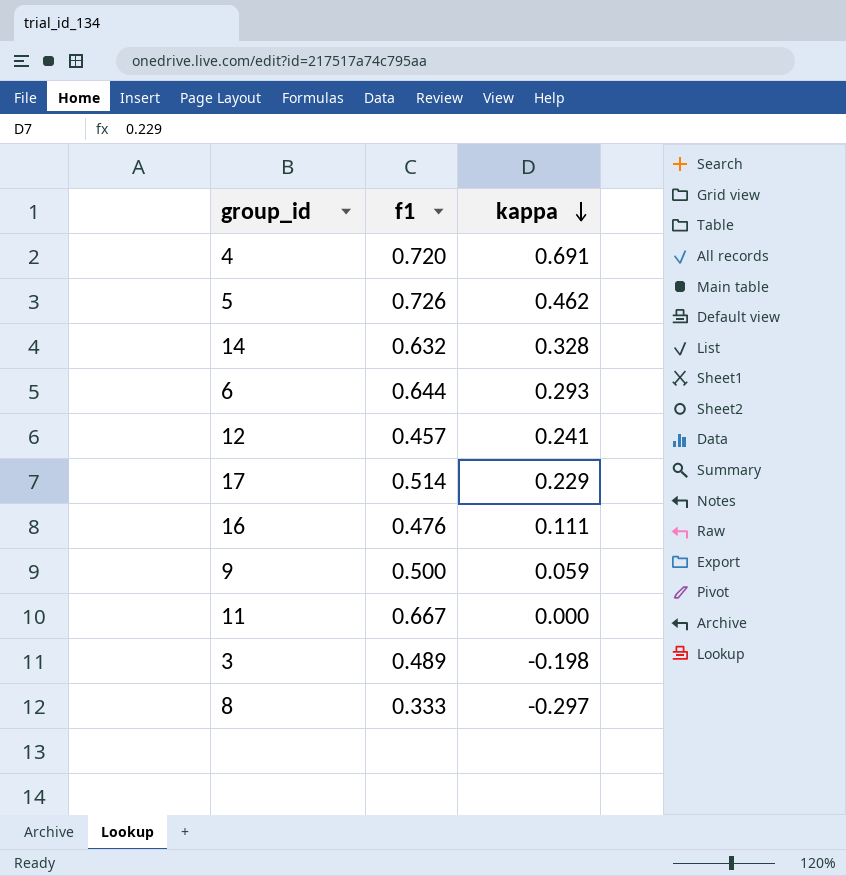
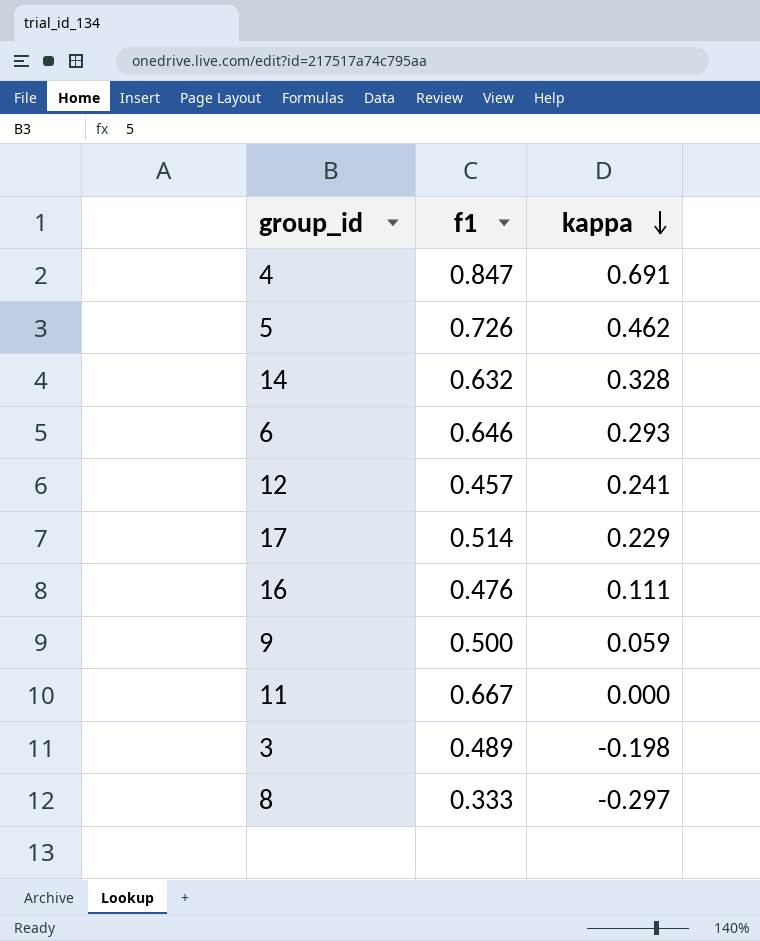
4 | f1: 0.720 -> 0.847
6 | f1: 0.644 -> 0.646

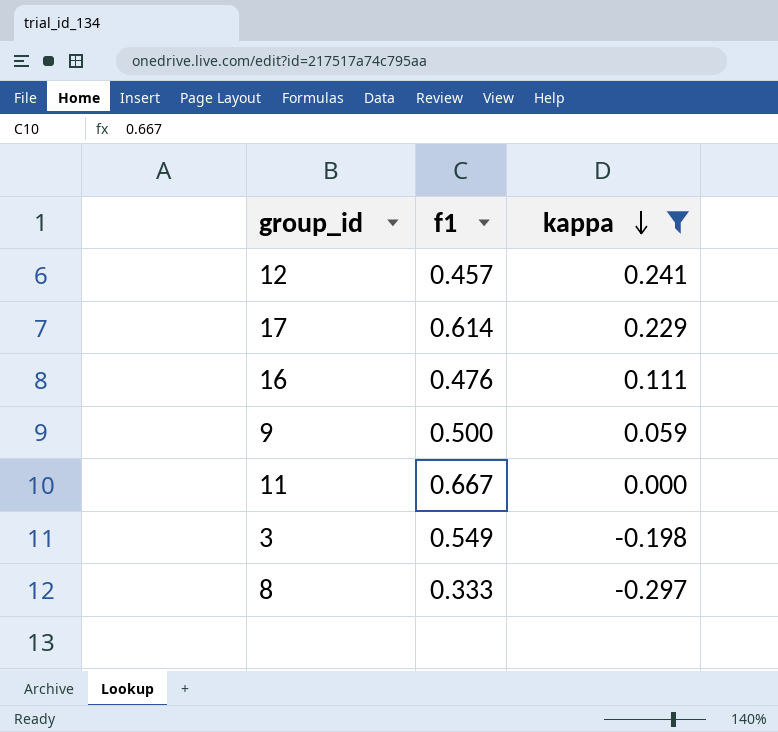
filter: none -> kappa <= 0.241
17 | f1: 0.514 -> 0.614
3 | f1: 0.489 -> 0.549

